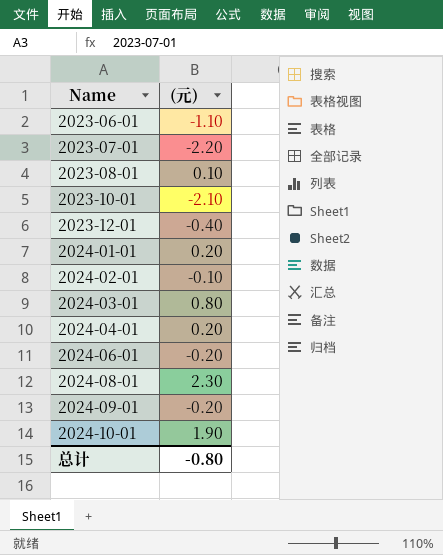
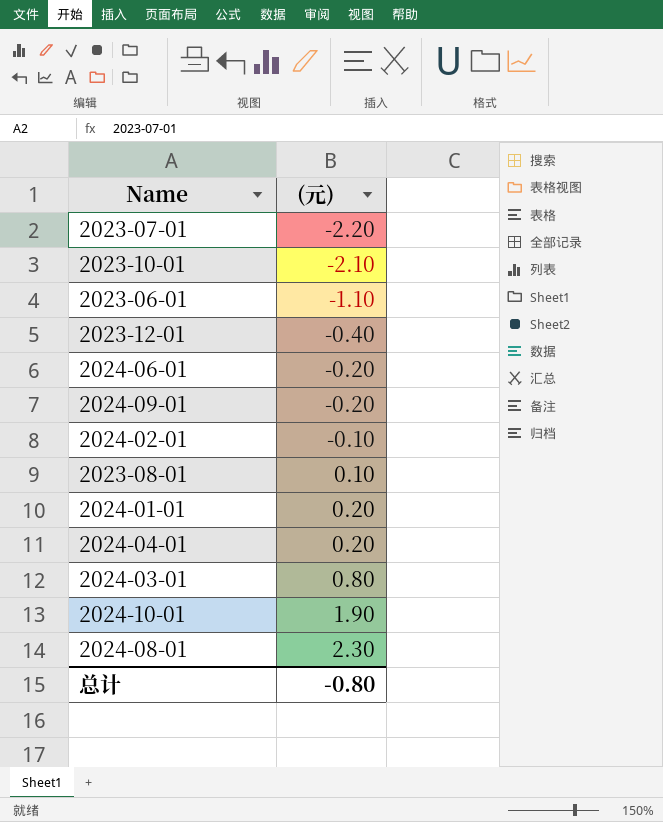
row order: Name ascending -> (元) ascending

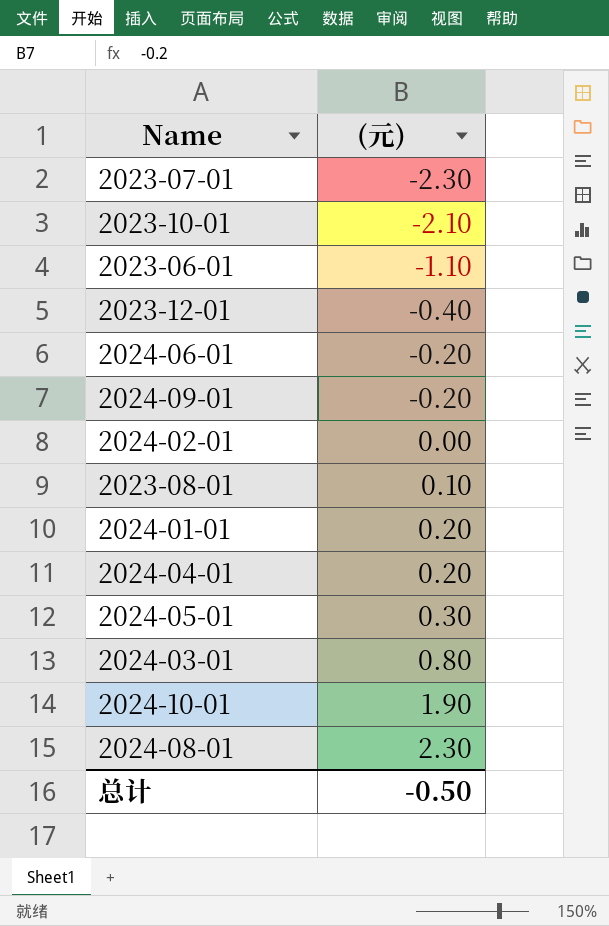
2023-07-01 | (元): -2.20 -> -2.30
2024-02-01 | (元): -0.10 -> 0.00
row 2024-05-01: none -> 0.30
总计 | (元): -0.80 -> -0.50

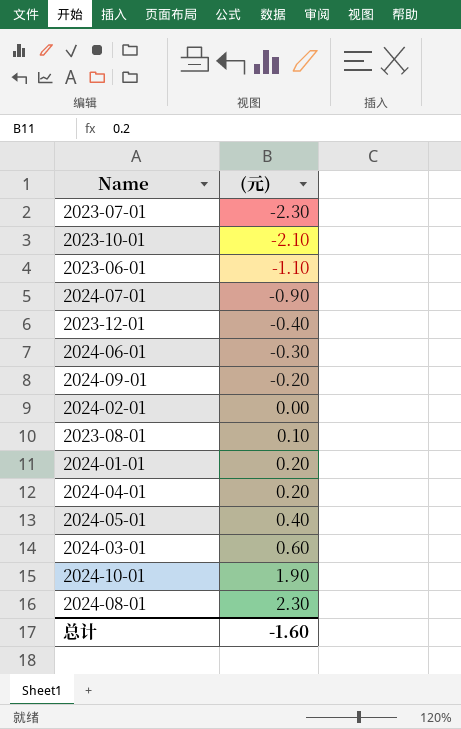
row 2024-07-01: none -> -0.90
2024-06-01 | (元): -0.20 -> -0.30
2024-05-01 | (元): 0.30 -> 0.40
2024-03-01 | (元): 0.80 -> 0.60
总计 | (元): -0.50 -> -1.60

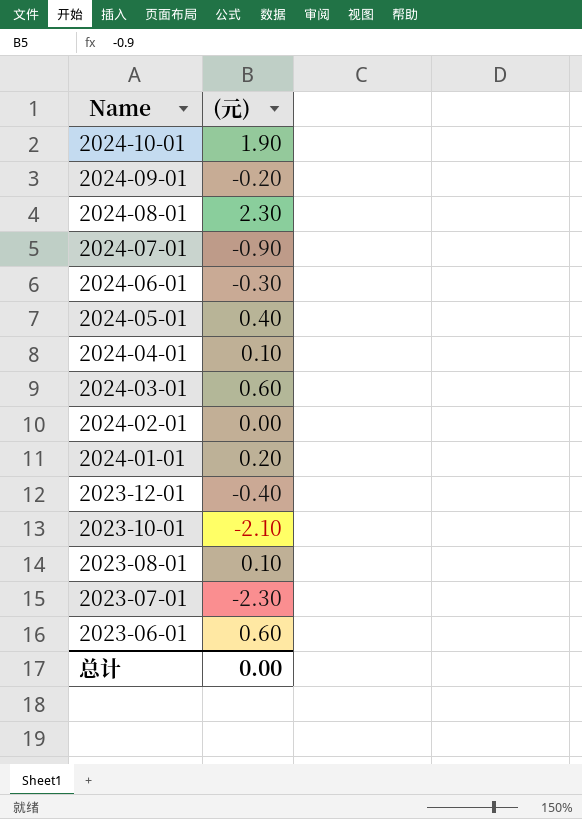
row order: (元) ascending -> Name descending
2024-04-01 | (元): 0.20 -> 0.10
2023-06-01 | (元): -1.10 -> 0.60
总计 | (元): -1.60 -> 0.00

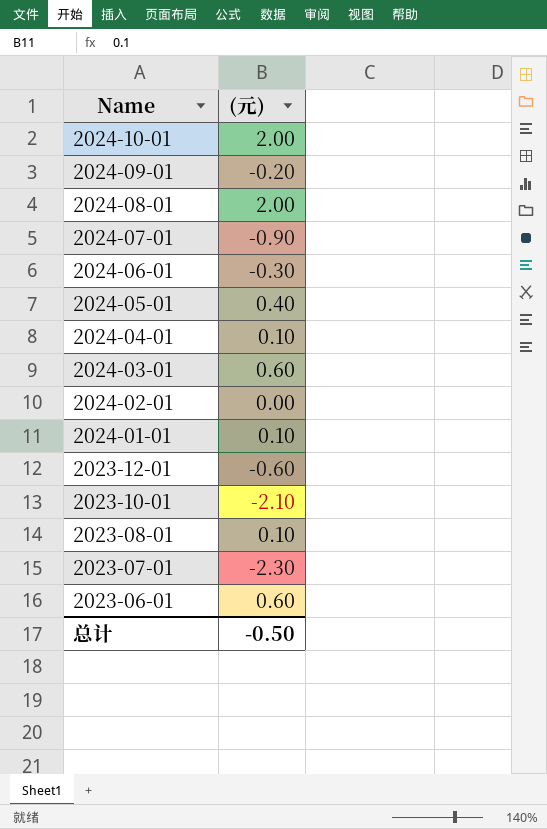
2024-10-01 | (元): 1.90 -> 2.00
2024-08-01 | (元): 2.30 -> 2.00
2024-01-01 | (元): 0.20 -> 0.10
2023-12-01 | (元): -0.40 -> -0.60
总计 | (元): 0.00 -> -0.50

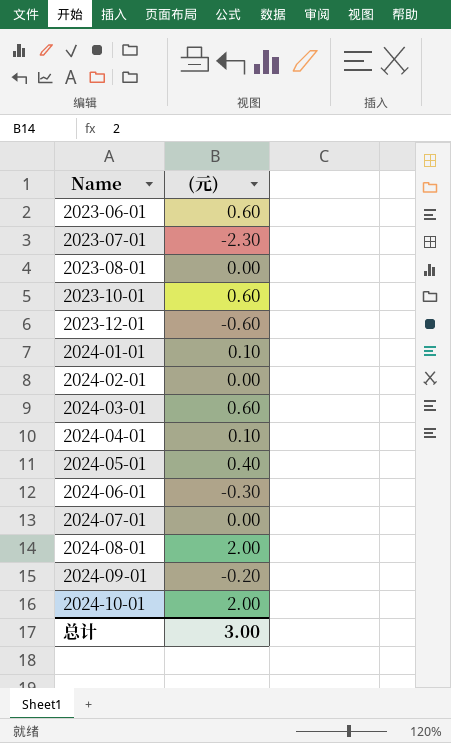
row order: Name descending -> Name ascending
2023-08-01 | (元): 0.10 -> 0.00
2023-10-01 | (元): -2.10 -> 0.60
2024-07-01 | (元): -0.90 -> 0.00
总计 | (元): -0.50 -> 3.00

